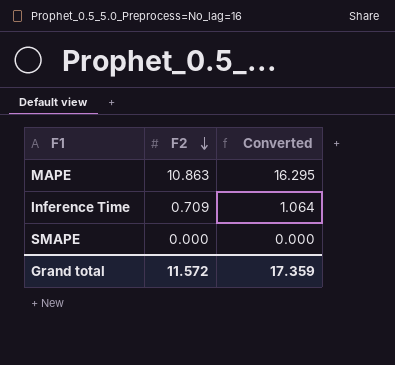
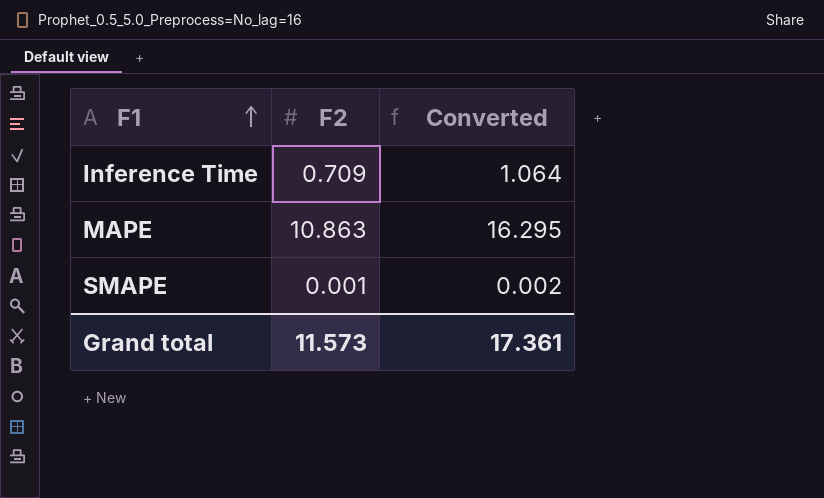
row order: F2 descending -> F1 ascending
SMAPE | F2: 0.000 -> 0.001
SMAPE | Converted: 0.000 -> 0.002
Grand total | F2: 11.572 -> 11.573
Grand total | Converted: 17.359 -> 17.361

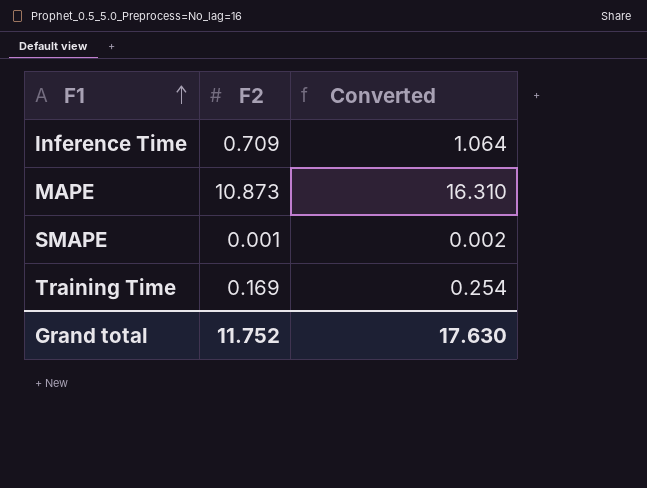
MAPE | F2: 10.863 -> 10.873
MAPE | Converted: 16.295 -> 16.310
row Training Time: none -> 0.169 | 0.254
Grand total | F2: 11.573 -> 11.752
Grand total | Converted: 17.361 -> 17.630

